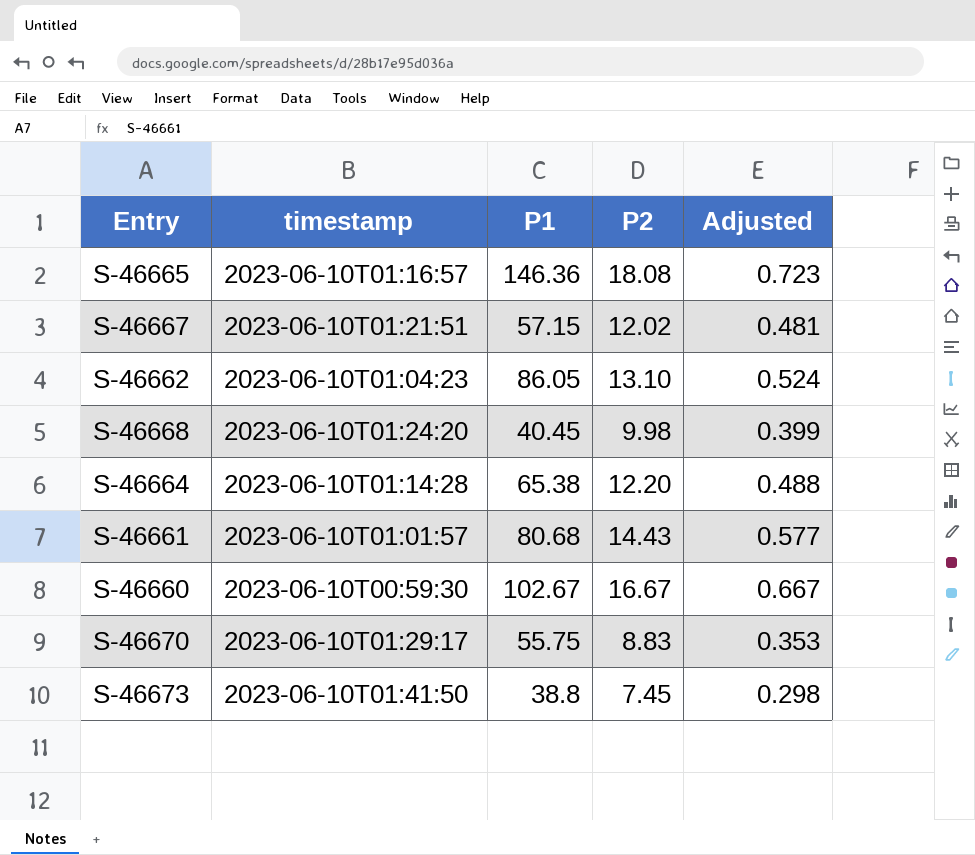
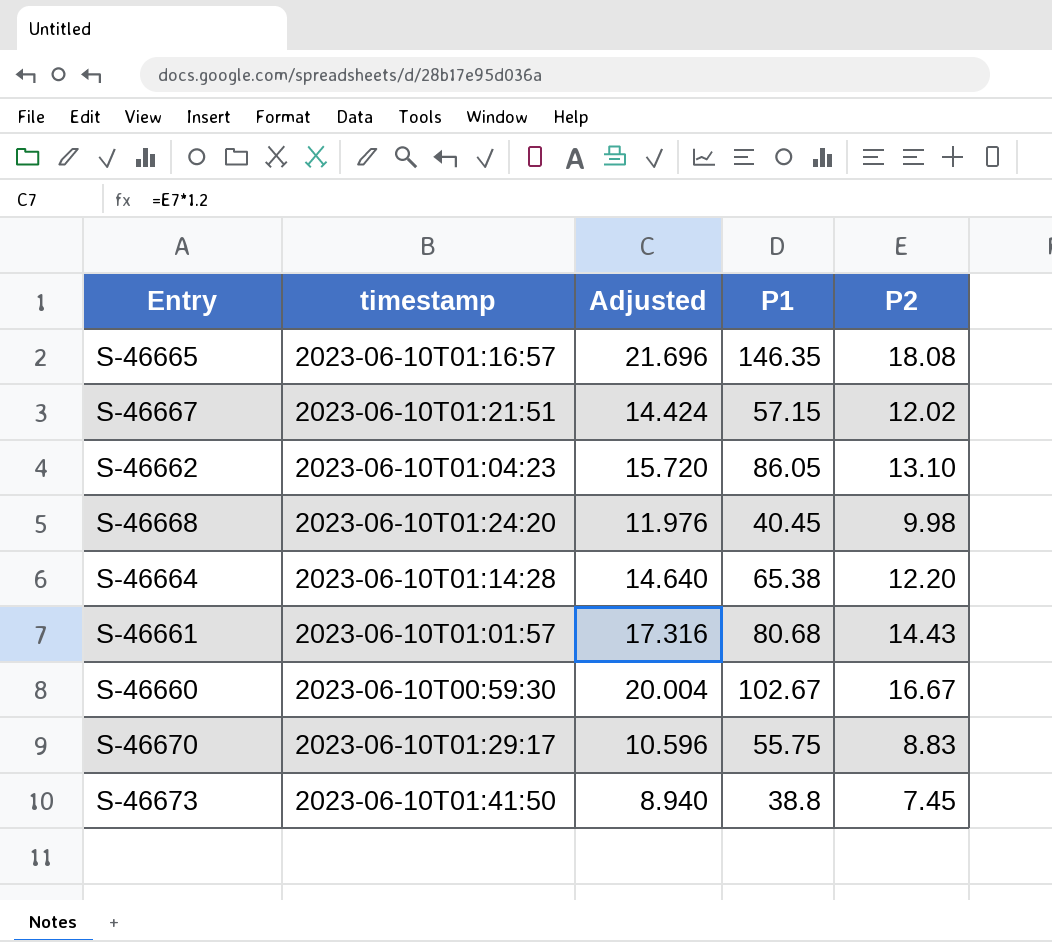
column Adjusted | formula: [P2] * 0.04 -> [P2] * 1.2
column Adjusted | position: 5 -> 3
S-46665 | P1: 146.36 -> 146.35

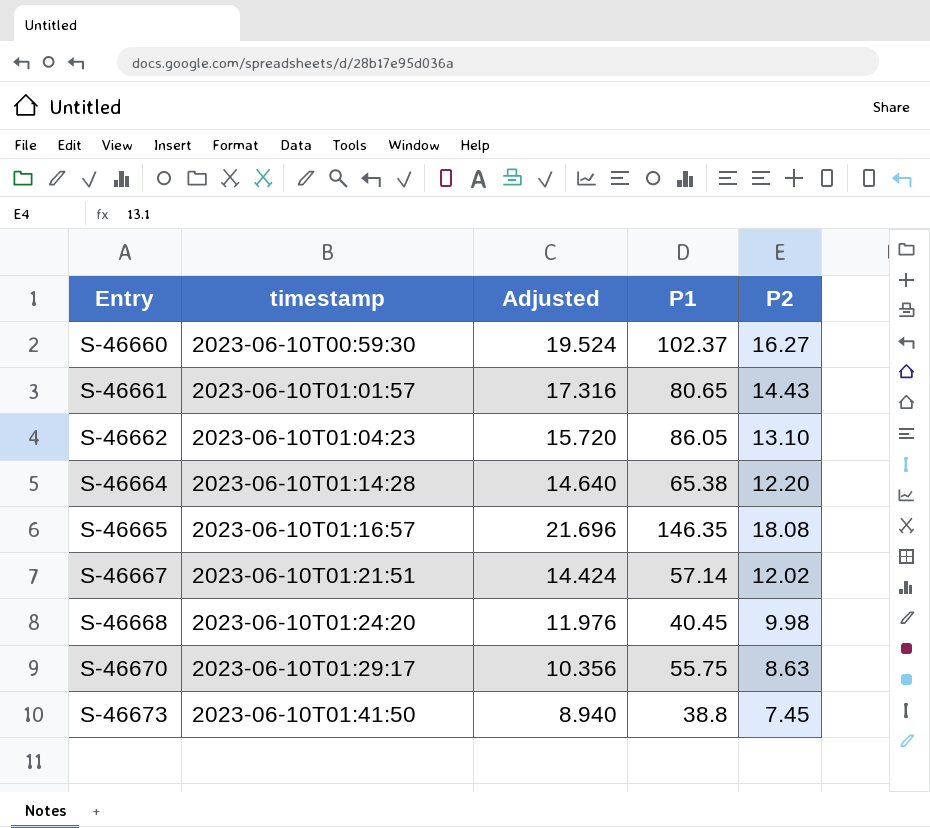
row order: none -> Entry ascending
S-46660 | Adjusted: 20.004 -> 19.524
S-46660 | P1: 102.67 -> 102.37
S-46660 | P2: 16.67 -> 16.27
S-46661 | P1: 80.68 -> 80.65
S-46667 | P1: 57.15 -> 57.14
S-46670 | Adjusted: 10.596 -> 10.356
S-46670 | P2: 8.83 -> 8.63

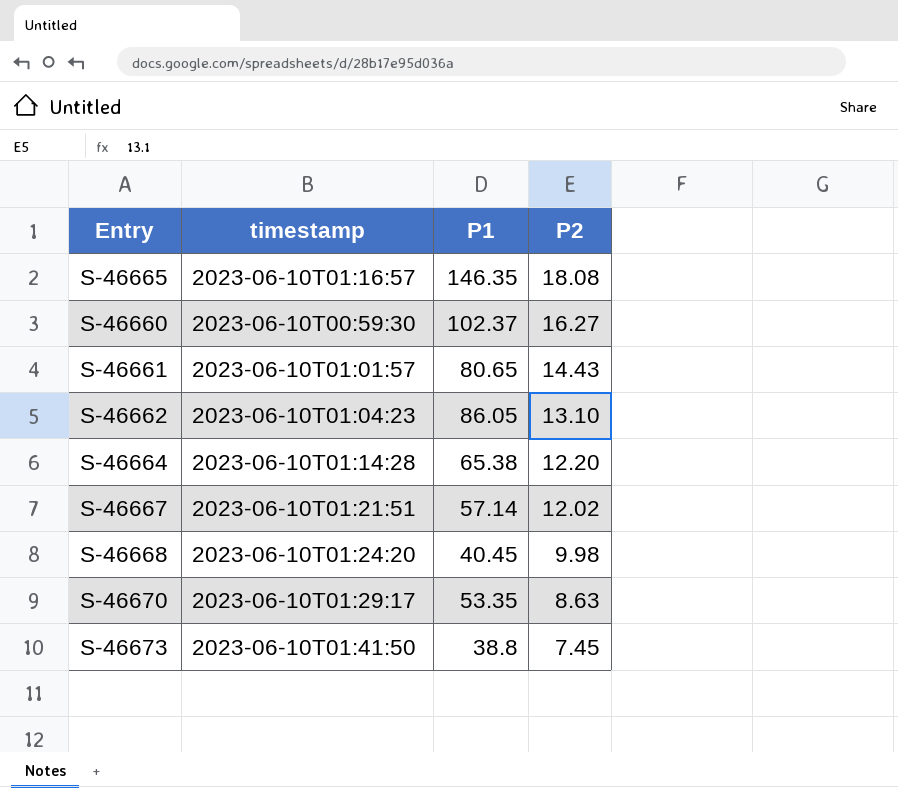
row order: Entry ascending -> P2 descending
column Adjusted | formula: [P2] * 1.2 -> none
S-46670 | P1: 55.75 -> 53.35

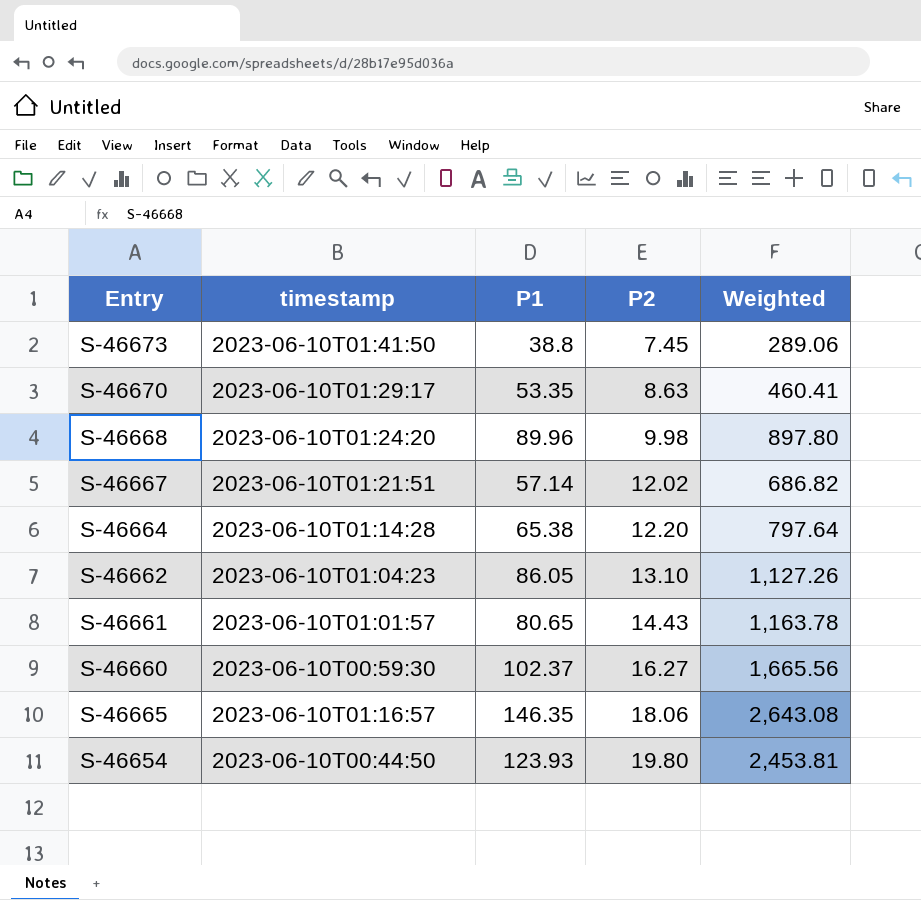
row order: P2 descending -> P2 ascending
column Weighted | formula: none -> [P1] * [P2]
S-46668 | P1: 40.45 -> 89.96
S-46665 | P2: 18.08 -> 18.06
row S-46654: none -> 2023-06-10T00:44:50 | 123.93 | 19.80 | 2,453.81

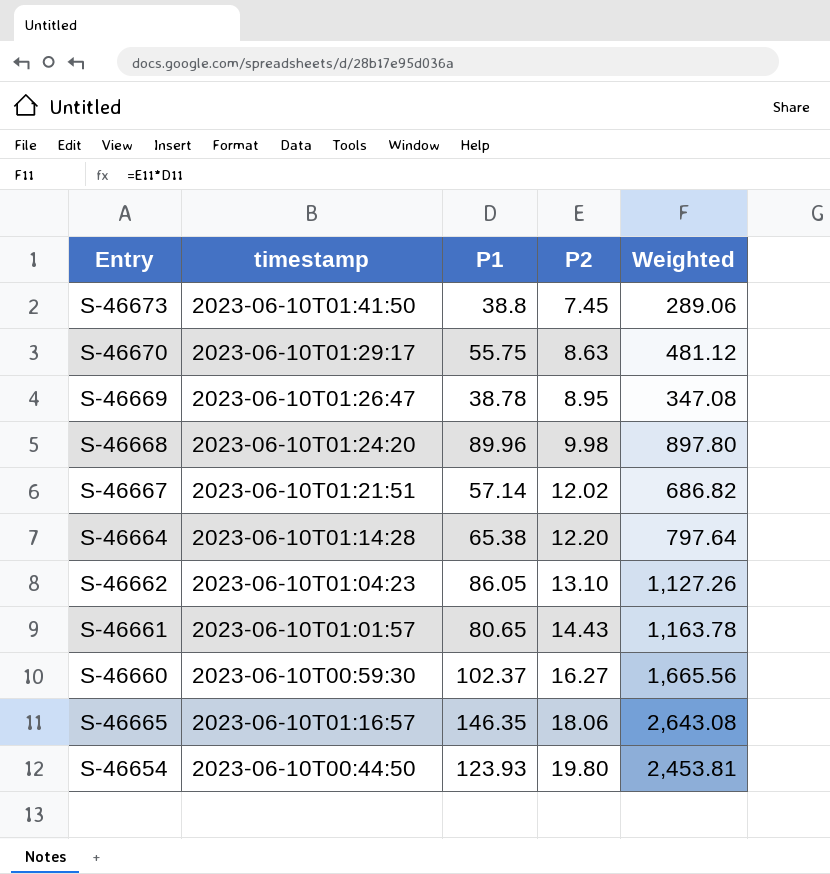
S-46670 | P1: 53.35 -> 55.75
S-46670 | Weighted: 460.41 -> 481.12
row S-46669: none -> 2023-06-10T01:26:47 | 38.78 | 8.95 | 347.08

